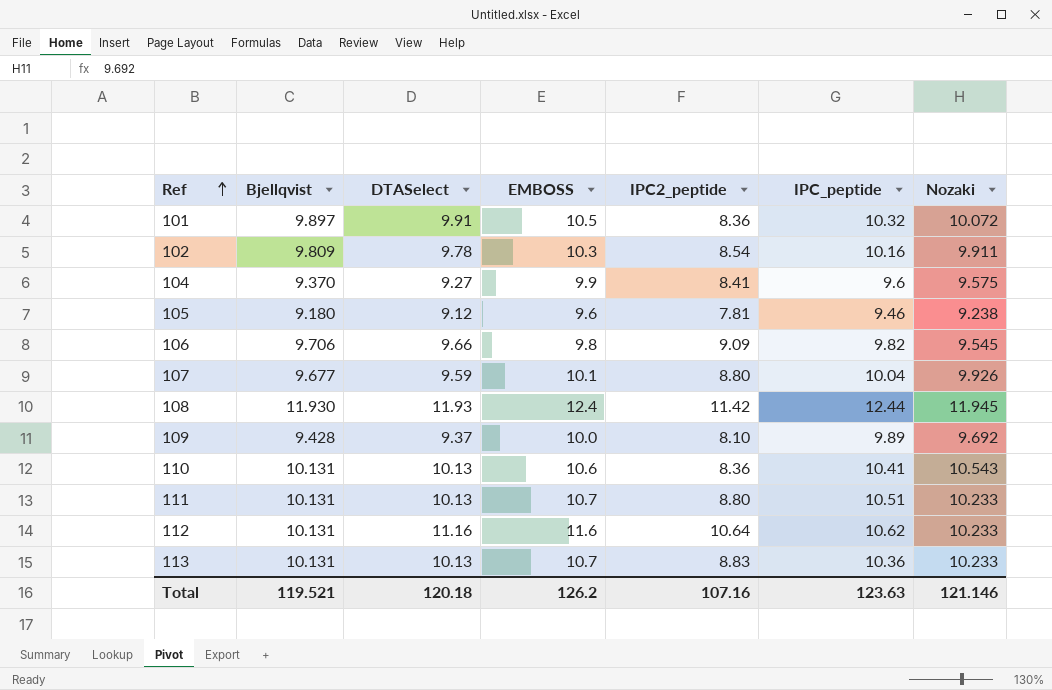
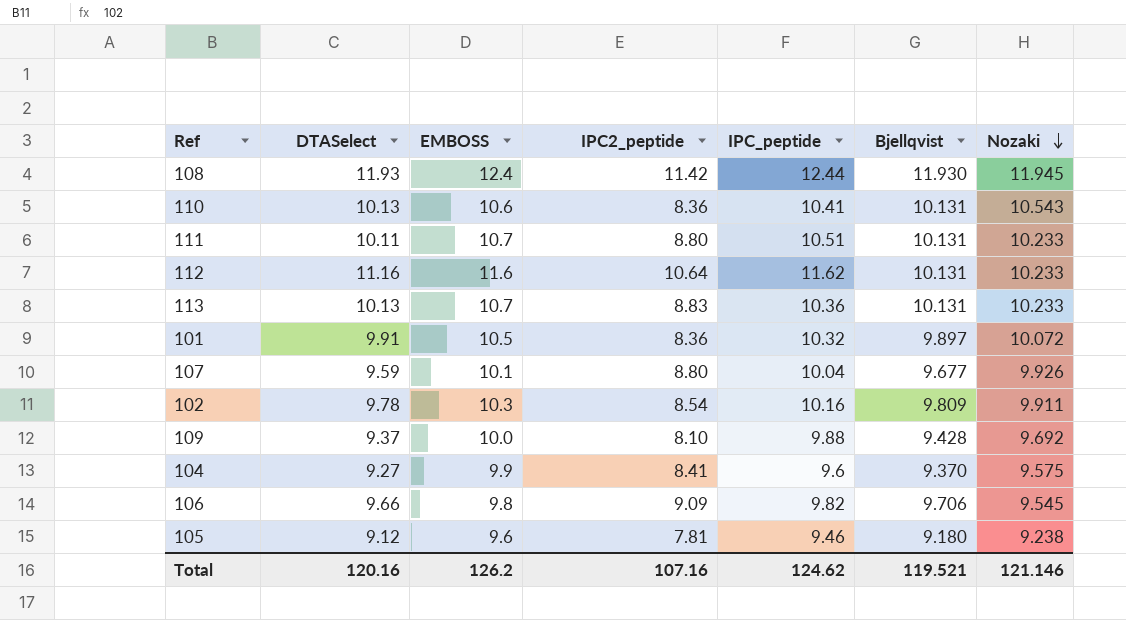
row order: Ref ascending -> Nozaki descending
column Bjellqvist | position: 2 -> 6
111 | DTASelect: 10.13 -> 10.11
112 | IPC_peptide: 10.62 -> 11.62
109 | IPC_peptide: 9.89 -> 9.88
Total | DTASelect: 120.18 -> 120.16
Total | IPC_peptide: 123.63 -> 124.62

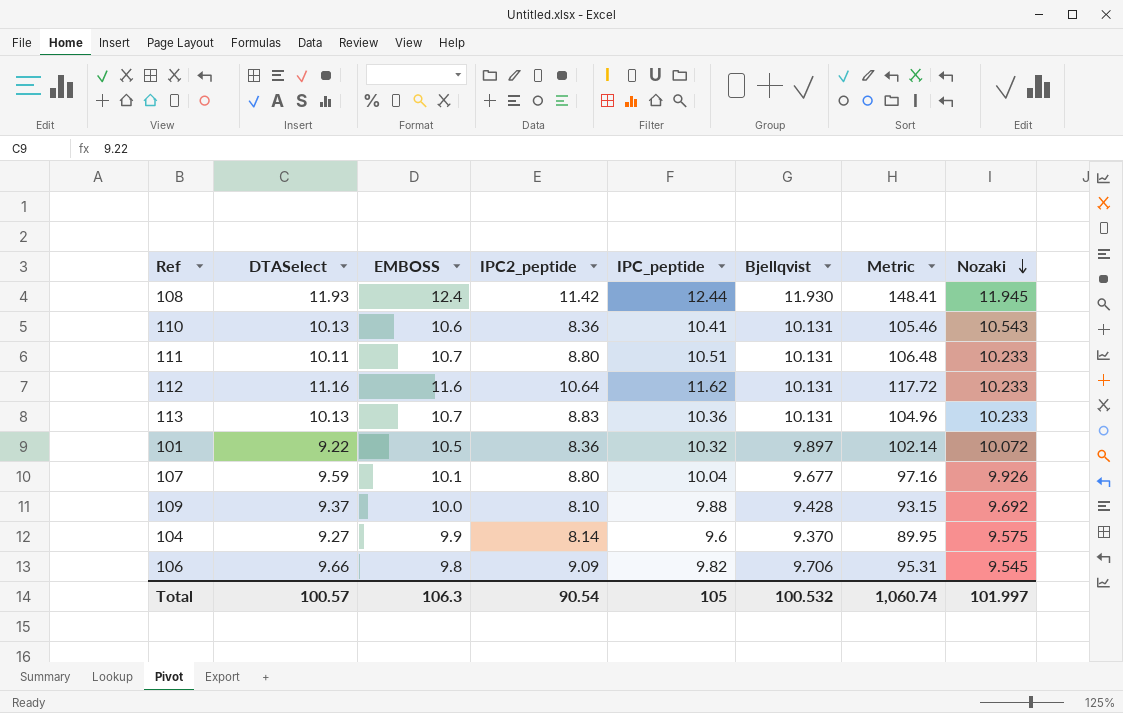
column Metric | formula: none -> [IPC_peptide] * [Bjellqvist]
row 102: 9.78 | 10.3 | 8.54 | 10.16 | 9.809 | 9.911 -> none
row 105: 9.12 | 9.6 | 7.81 | 9.46 | 9.180 | 9.238 -> none
101 | DTASelect: 9.91 -> 9.22
104 | IPC2_peptide: 8.41 -> 8.14
Total | DTASelect: 120.16 -> 100.57
Total | EMBOSS: 126.2 -> 106.3
Total | IPC2_peptide: 107.16 -> 90.54
Total | IPC_peptide: 124.62 -> 105
Total | Bjellqvist: 119.521 -> 100.532
Total | Nozaki: 121.146 -> 101.997

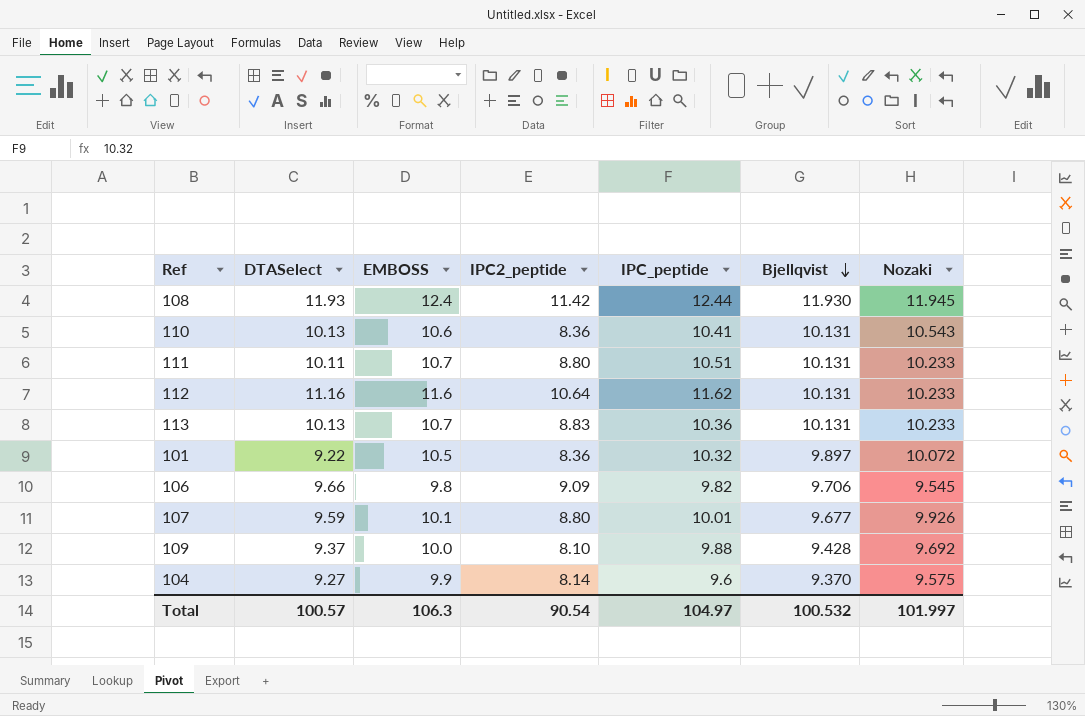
row order: Nozaki descending -> Bjellqvist descending
column Metric | formula: [IPC_peptide] * [Bjellqvist] -> none
107 | IPC_peptide: 10.04 -> 10.01
Total | IPC_peptide: 105 -> 104.97

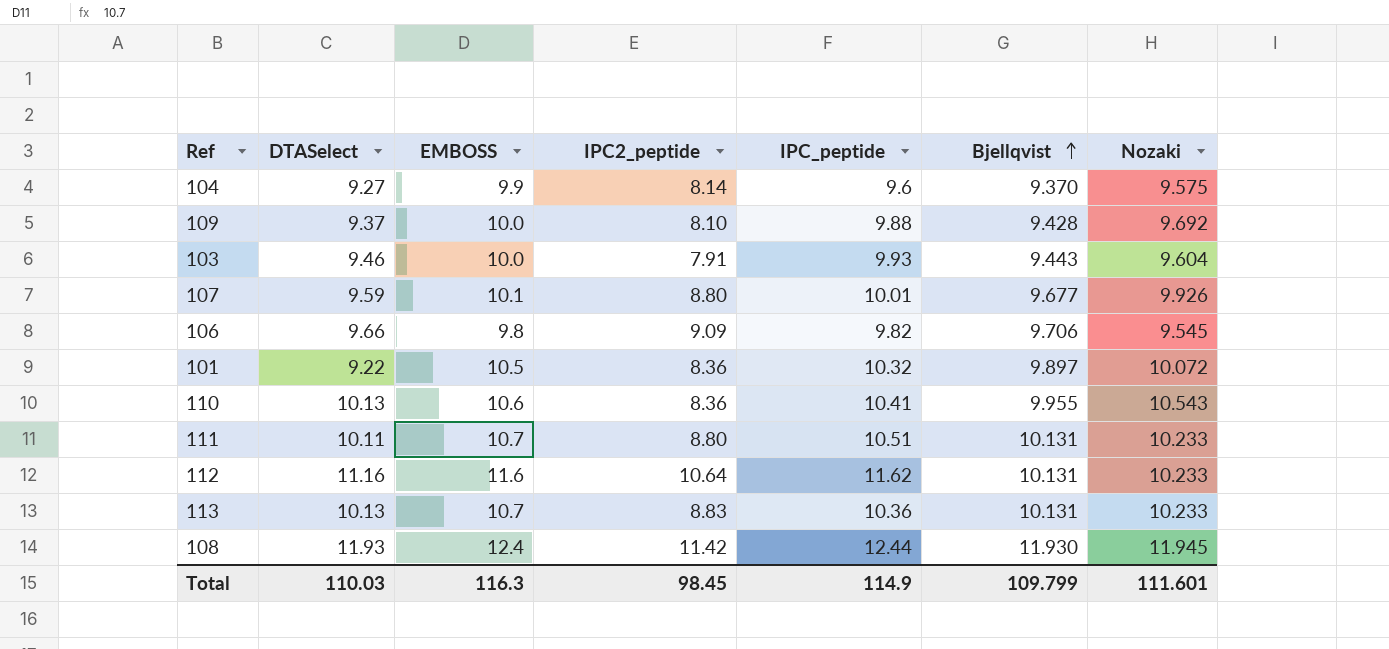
row order: Bjellqvist descending -> Bjellqvist ascending
row 103: none -> 9.46 | 10.0 | 7.91 | 9.93 | 9.443 | 9.604
110 | Bjellqvist: 10.131 -> 9.955
Total | DTASelect: 100.57 -> 110.03
Total | EMBOSS: 106.3 -> 116.3
Total | IPC2_peptide: 90.54 -> 98.45
Total | IPC_peptide: 104.97 -> 114.9
Total | Bjellqvist: 100.532 -> 109.799
Total | Nozaki: 101.997 -> 111.601

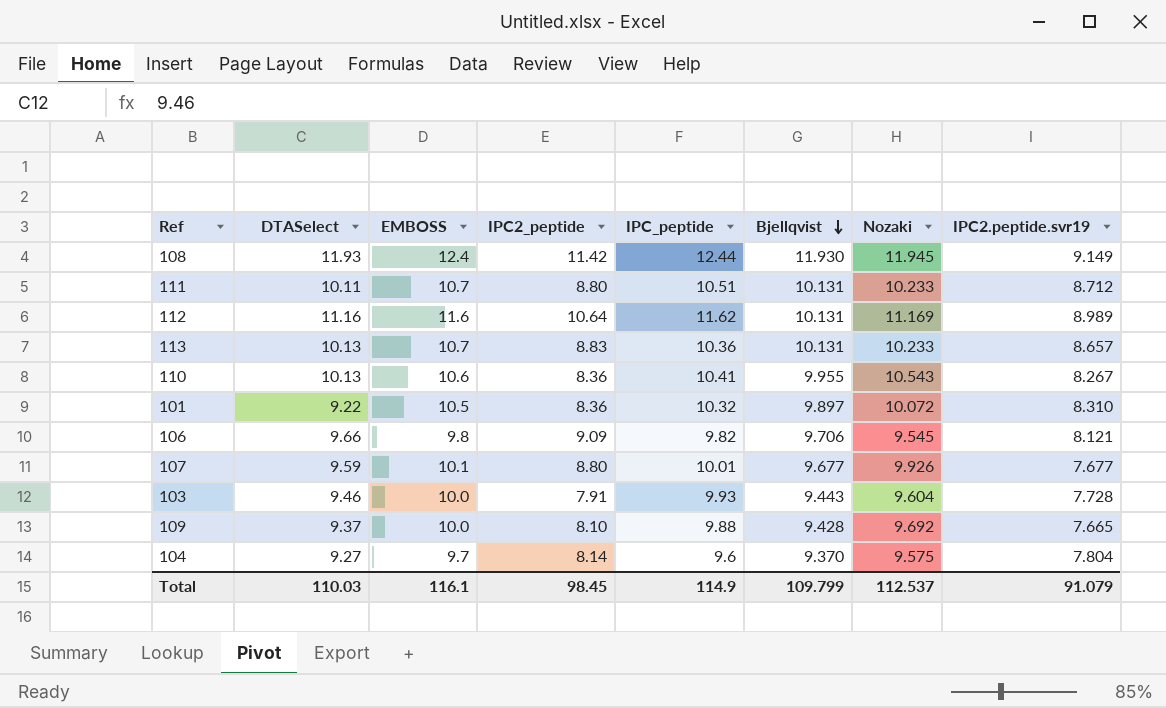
row order: Bjellqvist ascending -> Bjellqvist descending
column IPC2.peptide.svr19 | position: none -> 8
112 | Nozaki: 10.233 -> 11.169
104 | EMBOSS: 9.9 -> 9.7
Total | EMBOSS: 116.3 -> 116.1
Total | Nozaki: 111.601 -> 112.537

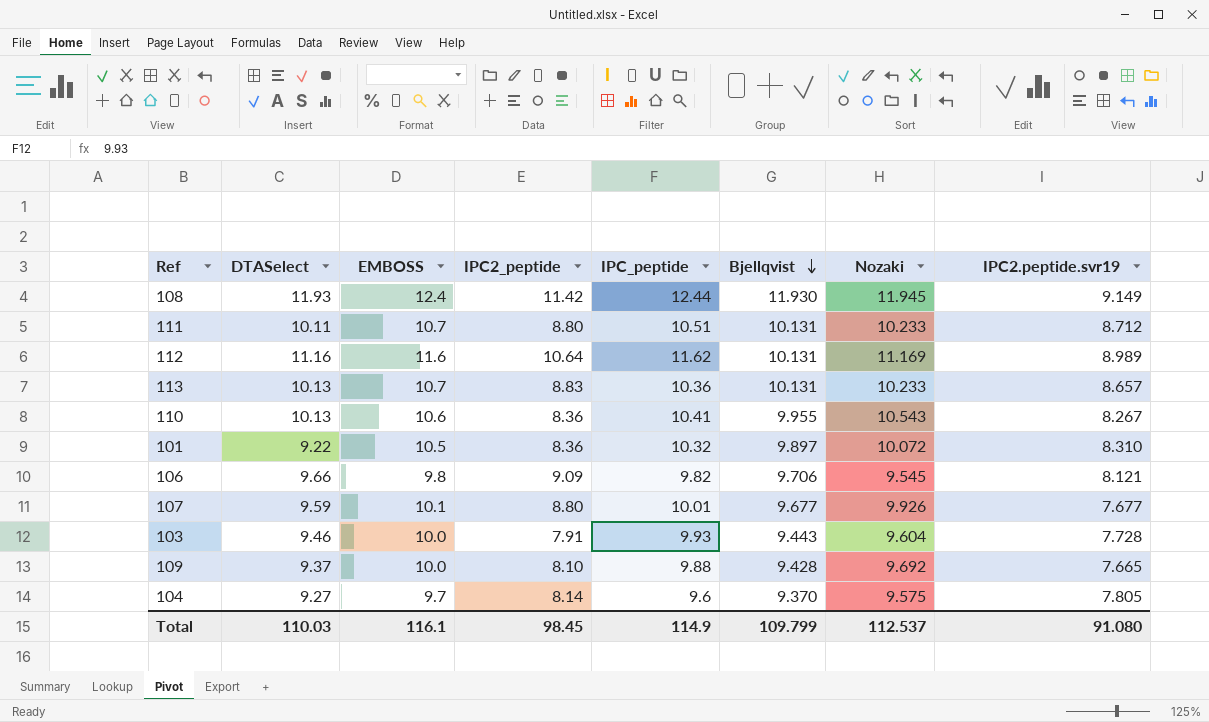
104 | IPC2.peptide.svr19: 7.804 -> 7.805
Total | IPC2.peptide.svr19: 91.079 -> 91.080

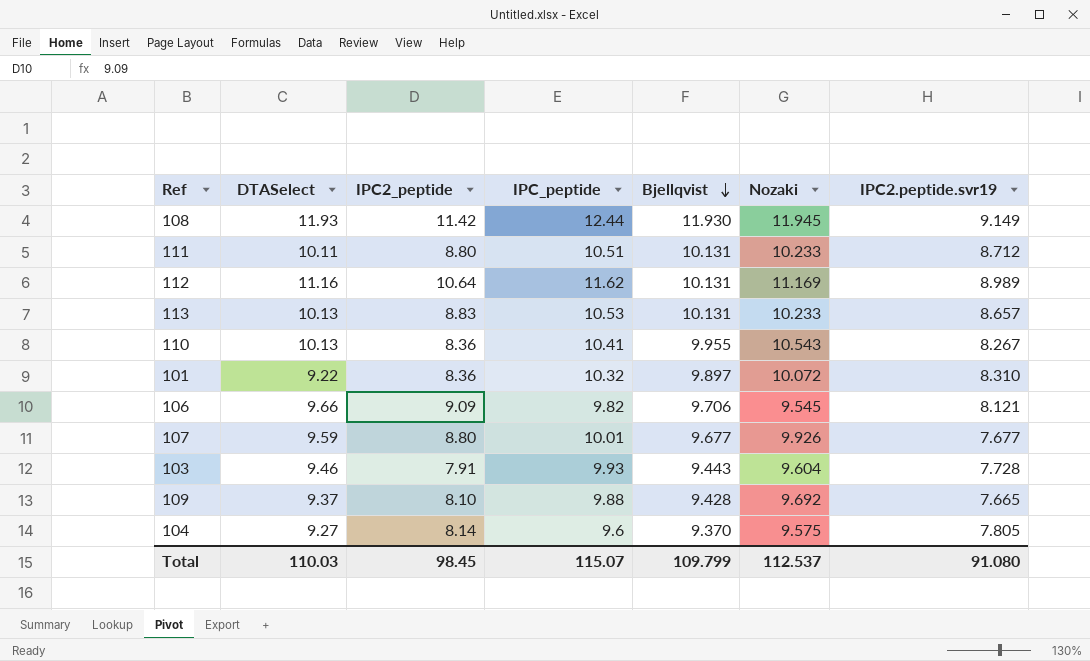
column EMBOSS | position: 3 -> none
113 | IPC_peptide: 10.36 -> 10.53
Total | IPC_peptide: 114.9 -> 115.07

